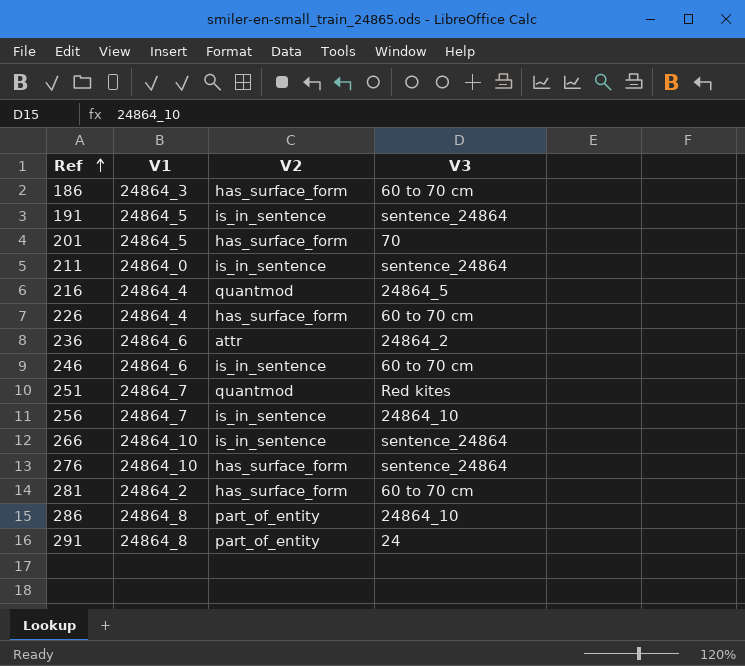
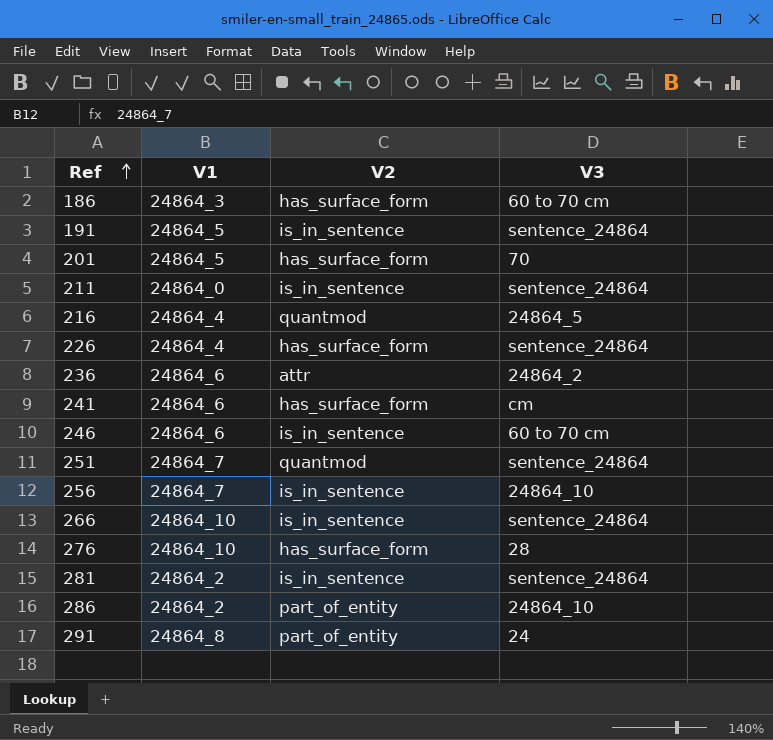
226 | V3: 60 to 70 cm -> sentence_24864
row 241: none -> 24864_6 | has_surface_form | cm
251 | V3: Red kites -> sentence_24864
276 | V3: sentence_24864 -> 28
281 | V2: has_surface_form -> is_in_sentence
281 | V3: 60 to 70 cm -> sentence_24864
286 | V1: 24864_8 -> 24864_2

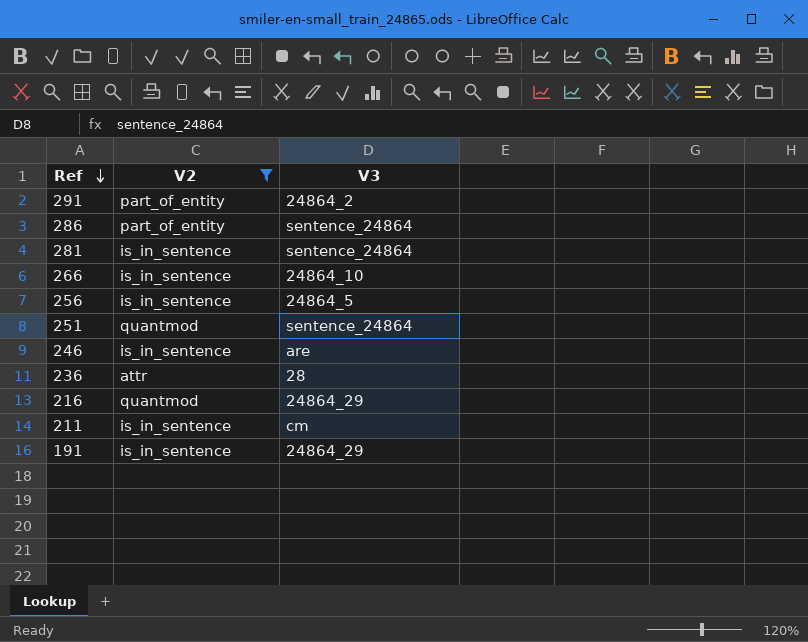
filter: none -> V2 != has_surface_form
row order: Ref ascending -> Ref descending
column V1 | position: 2 -> none
291 | V3: 24 -> 24864_2
286 | V3: 24864_10 -> sentence_24864
266 | V3: sentence_24864 -> 24864_10
256 | V3: 24864_10 -> 24864_5
246 | V3: 60 to 70 cm -> are
236 | V3: 24864_2 -> 28
216 | V3: 24864_5 -> 24864_29
211 | V3: sentence_24864 -> cm
191 | V3: sentence_24864 -> 24864_29

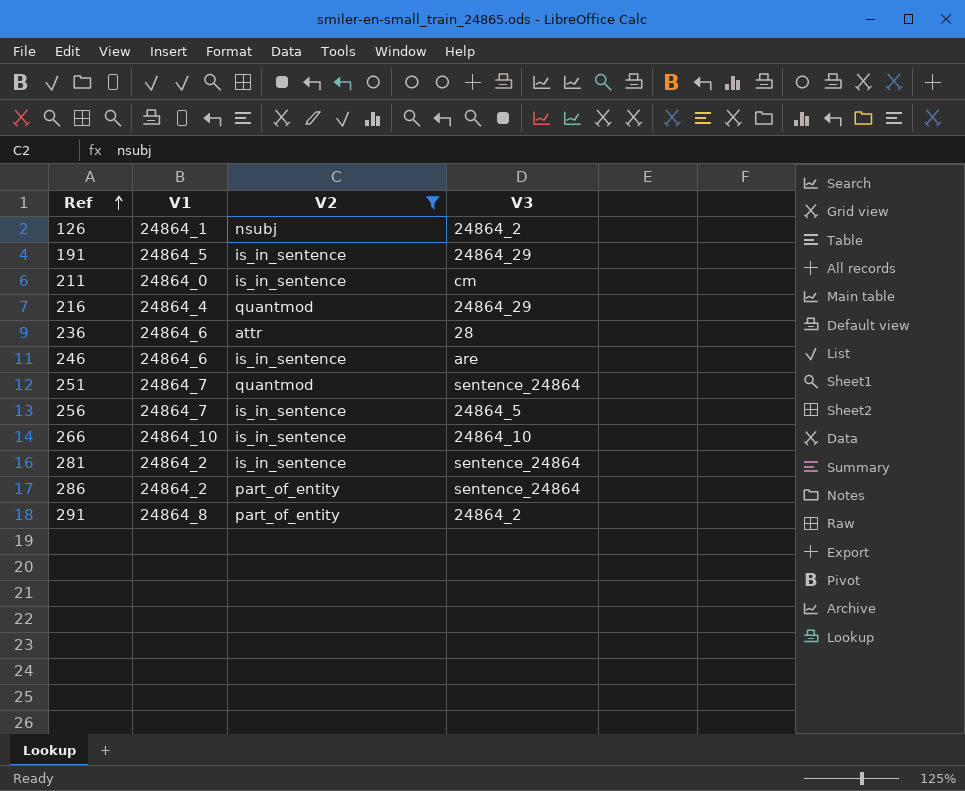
row order: Ref descending -> Ref ascending
column V1 | position: none -> 2
row 126: none -> 24864_1 | nsubj | 24864_2

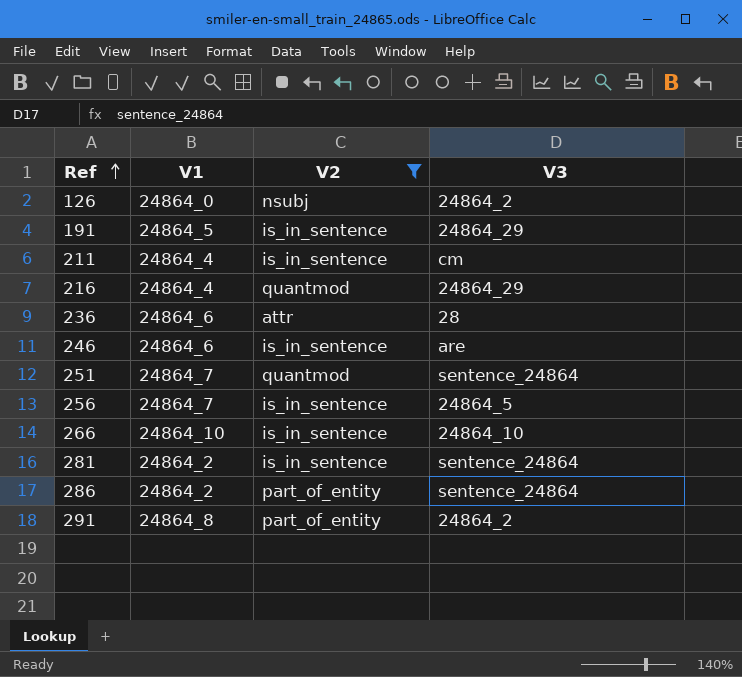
126 | V1: 24864_1 -> 24864_0
211 | V1: 24864_0 -> 24864_4

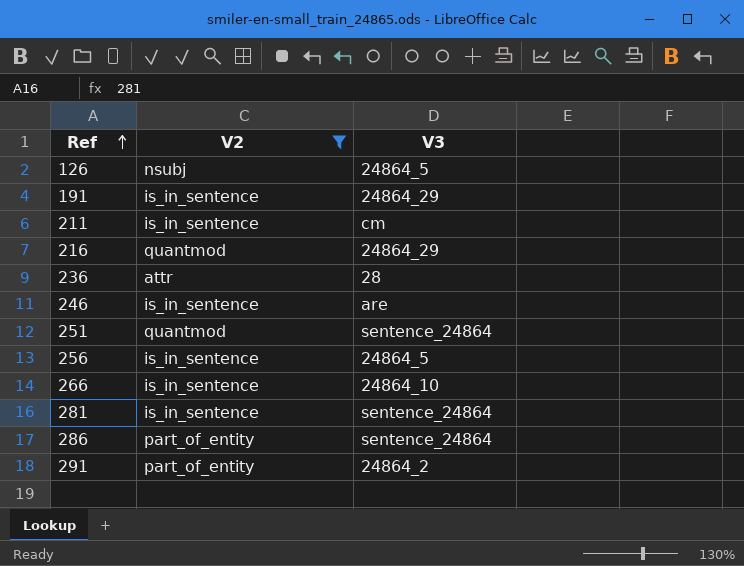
column V1 | position: 2 -> none
126 | V3: 24864_2 -> 24864_5

